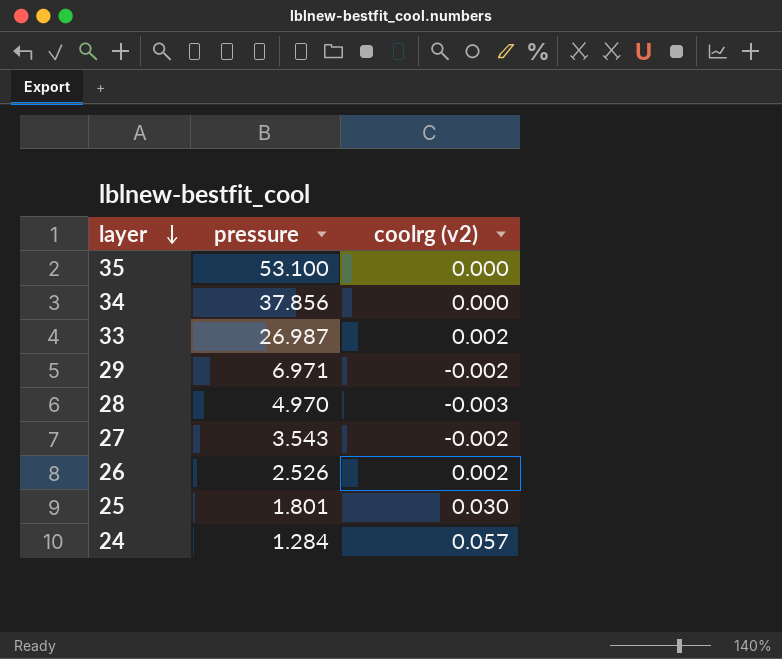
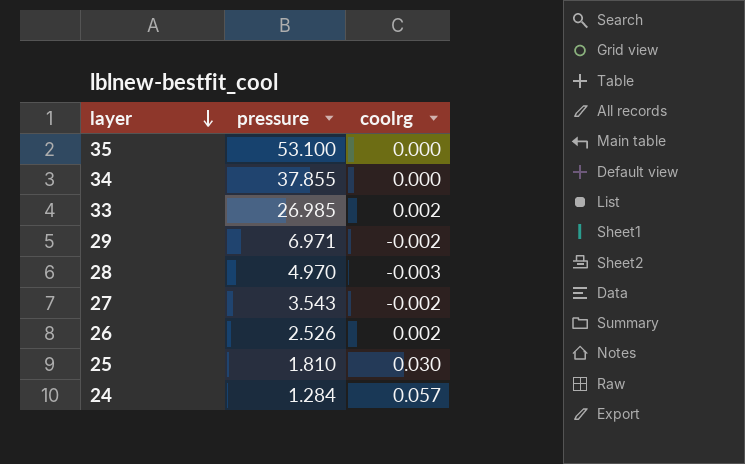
column name: coolrg (v2) -> coolrg
34 | pressure: 37.856 -> 37.855
33 | pressure: 26.987 -> 26.985
25 | pressure: 1.801 -> 1.810

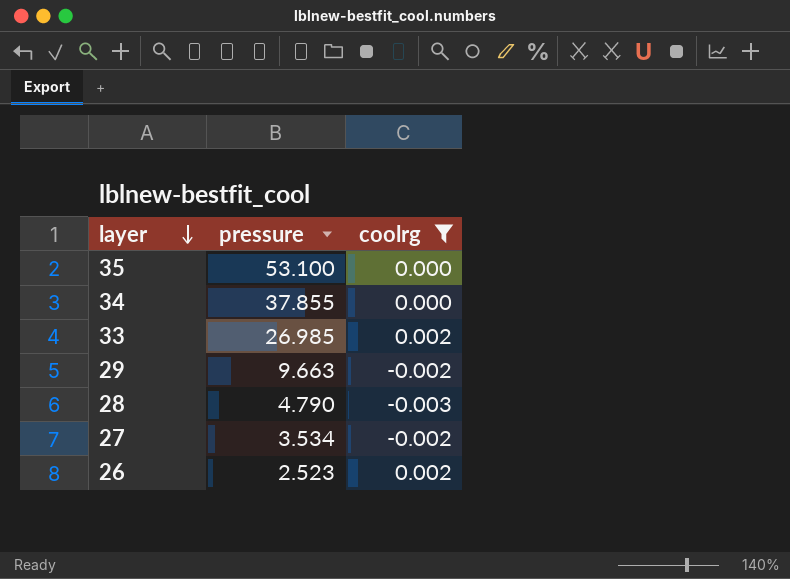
filter: none -> coolrg <= 0.002
29 | pressure: 6.971 -> 9.663
28 | pressure: 4.970 -> 4.790
27 | pressure: 3.543 -> 3.534
26 | pressure: 2.526 -> 2.523

